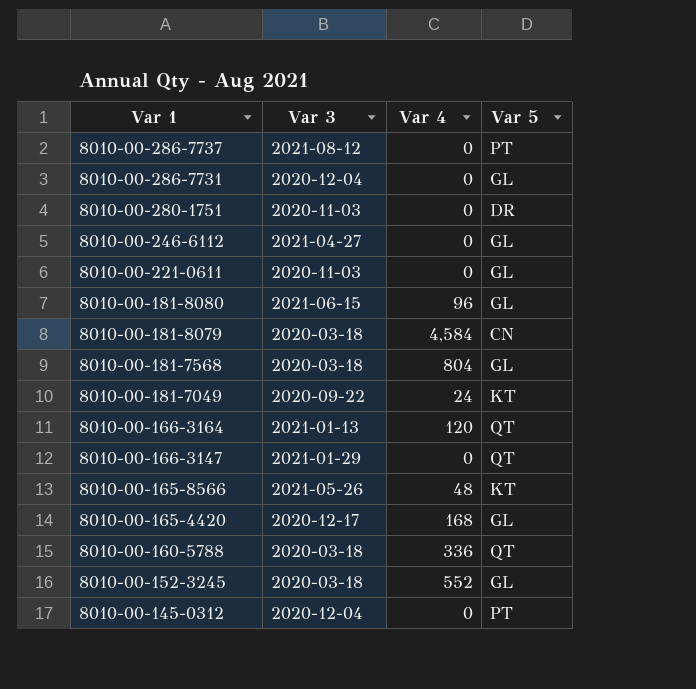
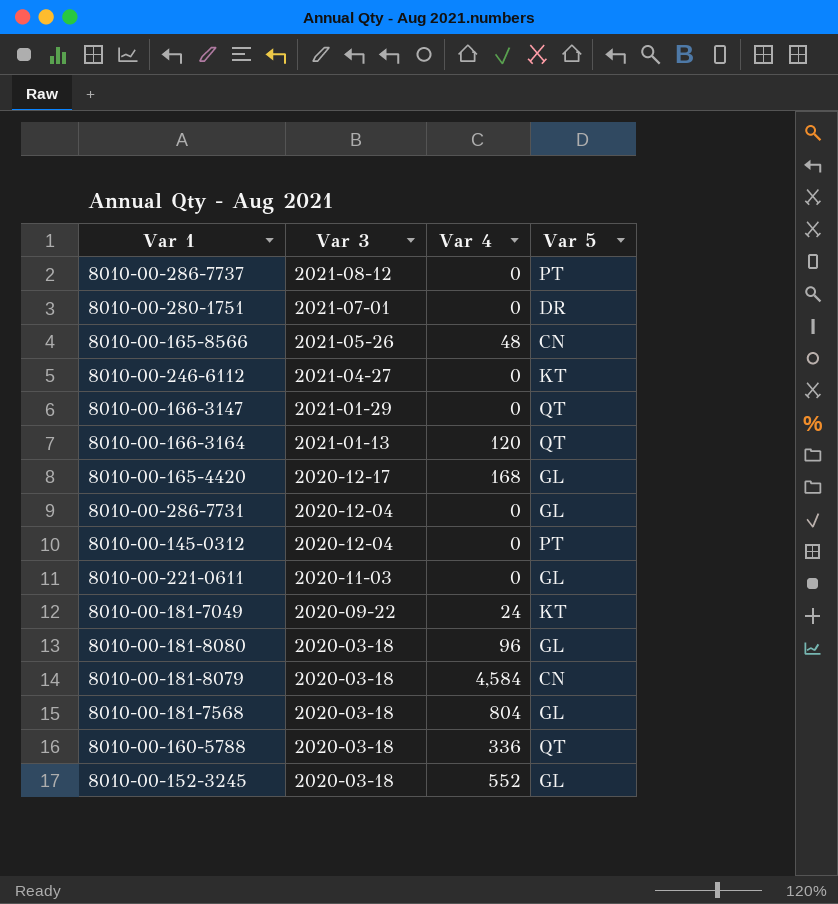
row order: Var 1 descending -> Var 3 descending
8010-00-280-1751 | Var 3: 2020-11-03 -> 2021-07-01
8010-00-165-8566 | Var 5: KT -> CN
8010-00-246-6112 | Var 5: GL -> KT
8010-00-181-8080 | Var 3: 2021-06-15 -> 2020-03-18

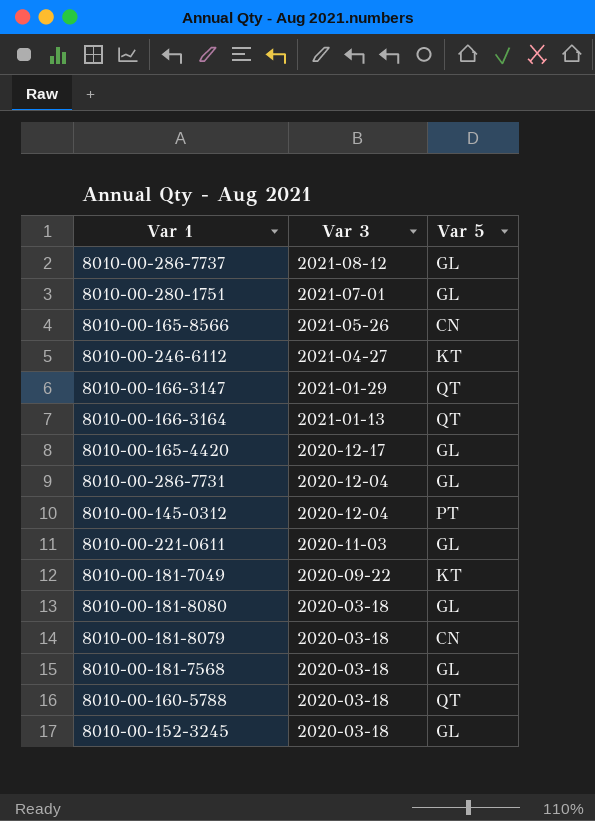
column Var 4 | position: 3 -> none
8010-00-286-7737 | Var 5: PT -> GL
8010-00-280-1751 | Var 5: DR -> GL

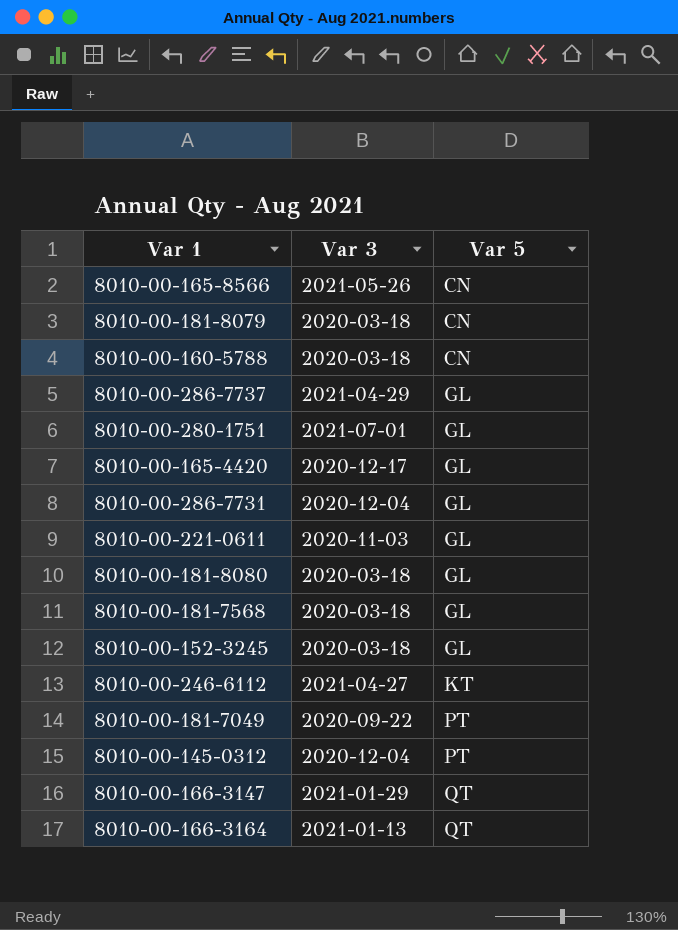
row order: Var 3 descending -> Var 5 ascending
8010-00-160-5788 | Var 5: QT -> CN
8010-00-286-7737 | Var 3: 2021-08-12 -> 2021-04-29
8010-00-181-7049 | Var 5: KT -> PT

